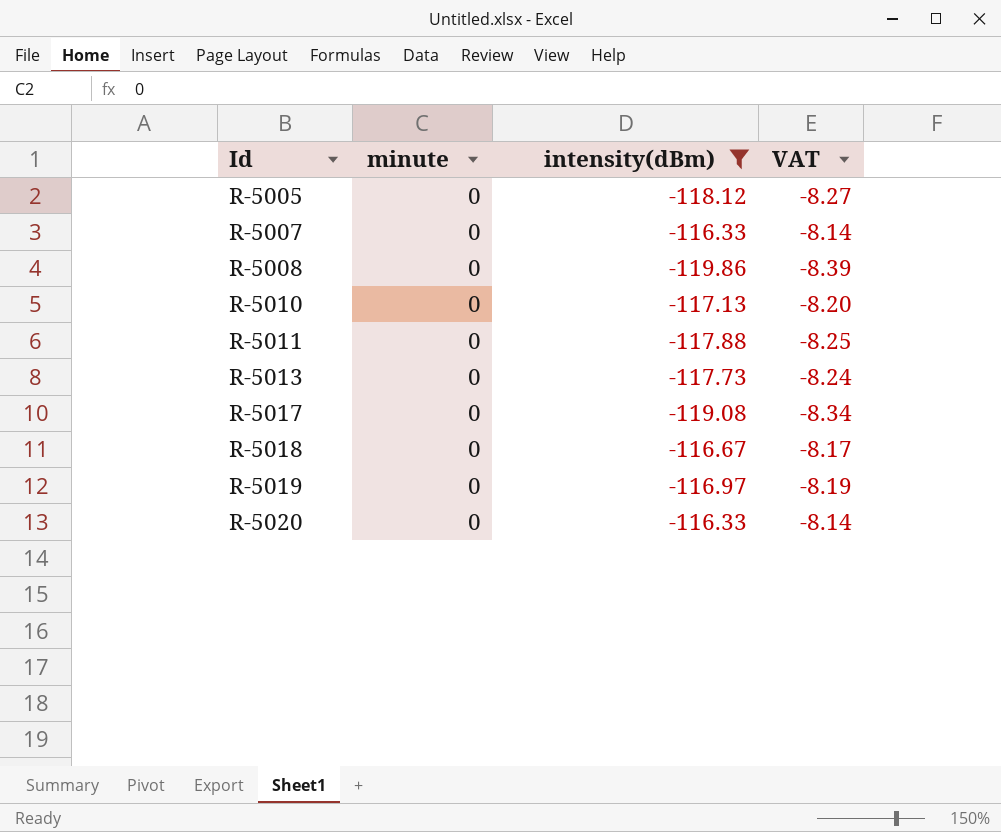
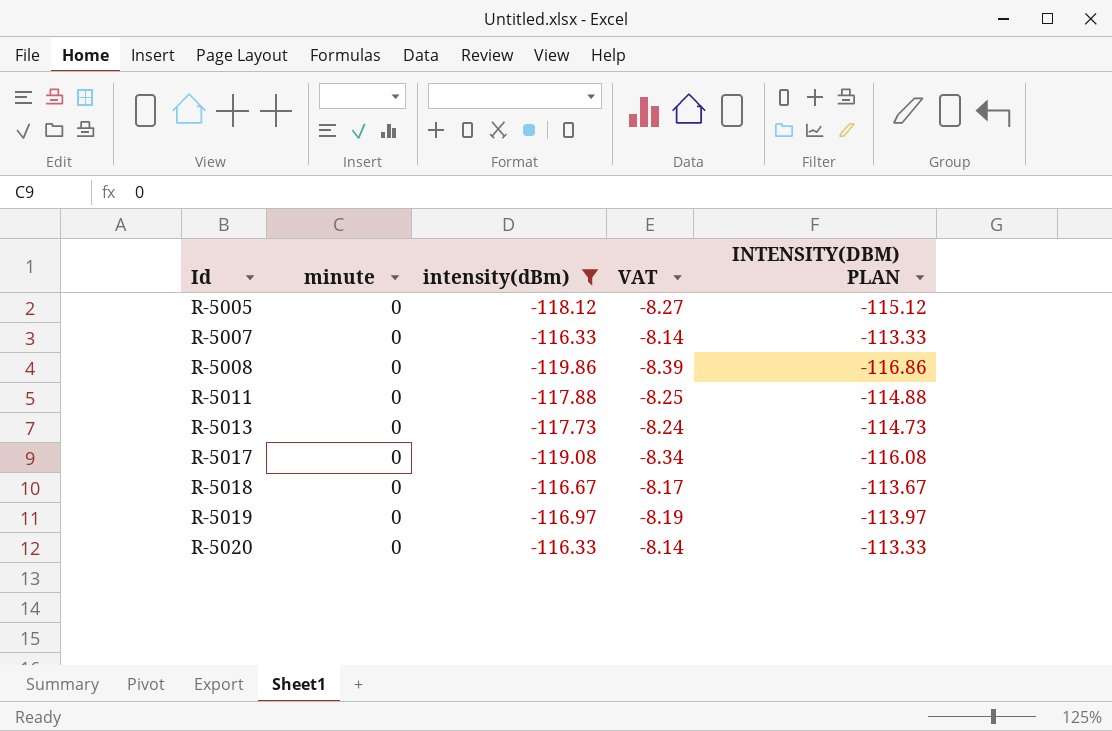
column INTENSITY(DBM) PLAN | formula: none -> [intensity(dBm)] + 3
row R-5010: 0 | -117.13 | -8.20 -> none

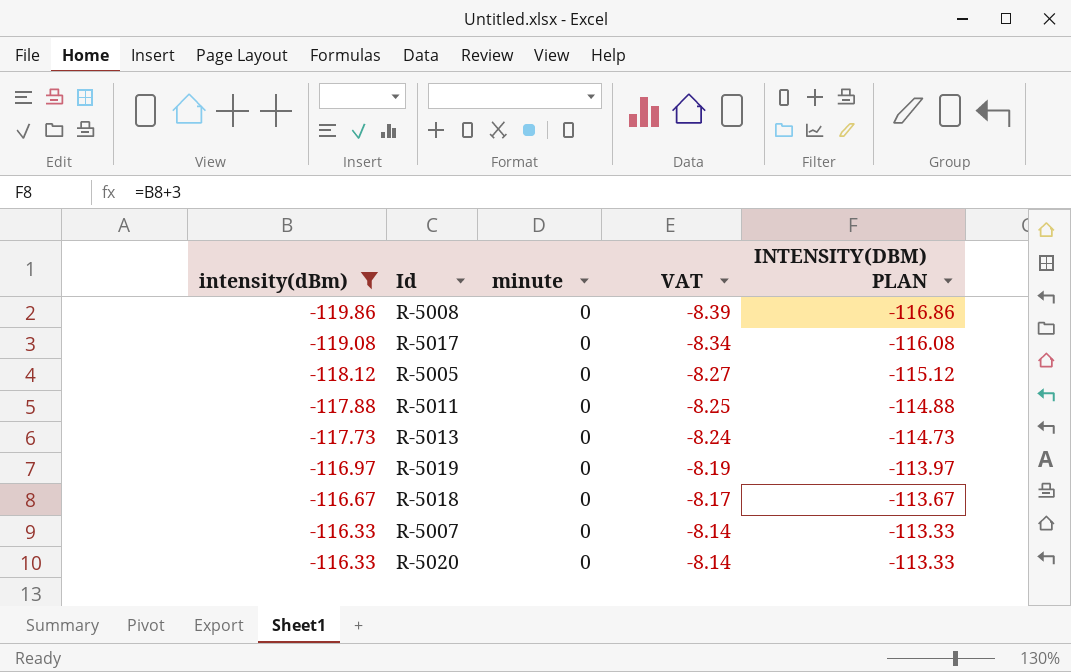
row order: Id ascending -> intensity(dBm) ascending
column intensity(dBm) | position: 3 -> 1

